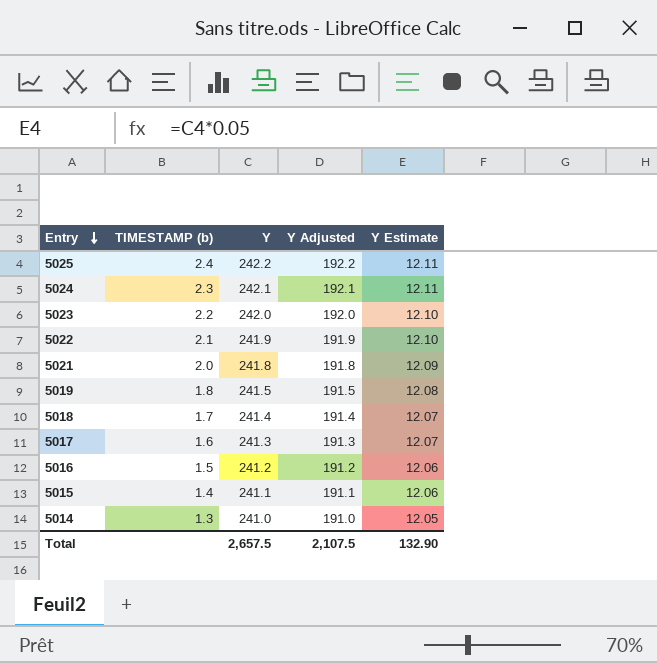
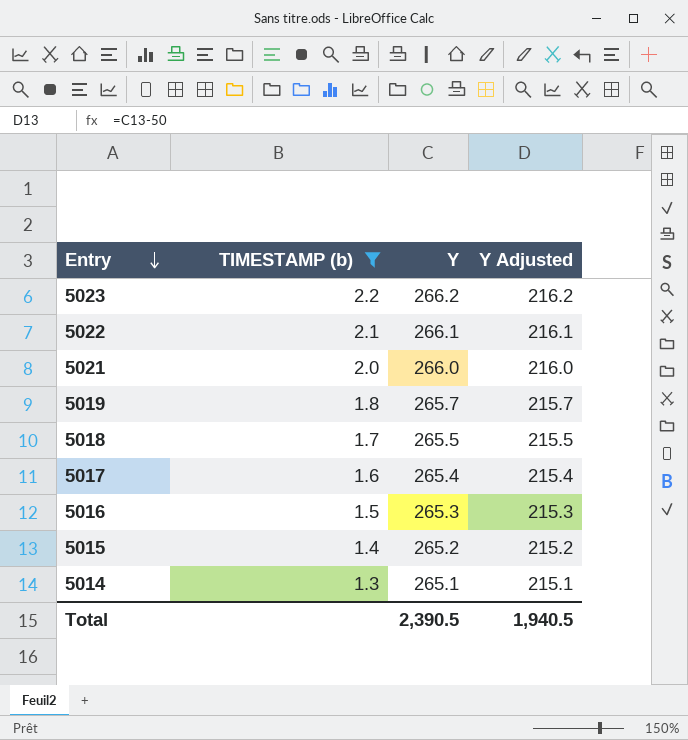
filter: none -> TIMESTAMP (b) <= 2.2
column Y Estimate | formula: [Y] * 0.05 -> none
5023 | Y: 242.0 -> 266.2
5023 | Y Adjusted: 192.0 -> 216.2
5022 | Y: 241.9 -> 266.1
5022 | Y Adjusted: 191.9 -> 216.1
5021 | Y: 241.8 -> 266.0
5021 | Y Adjusted: 191.8 -> 216.0
5019 | Y: 241.5 -> 265.7
5019 | Y Adjusted: 191.5 -> 215.7
5018 | Y: 241.4 -> 265.5
5018 | Y Adjusted: 191.4 -> 215.5
5017 | Y: 241.3 -> 265.4
5017 | Y Adjusted: 191.3 -> 215.4
5016 | Y: 241.2 -> 265.3
5016 | Y Adjusted: 191.2 -> 215.3
5015 | Y: 241.1 -> 265.2
5015 | Y Adjusted: 191.1 -> 215.2
5014 | Y: 241.0 -> 265.1
5014 | Y Adjusted: 191.0 -> 215.1
Total | Y: 2,657.5 -> 2,390.5
Total | Y Adjusted: 2,107.5 -> 1,940.5

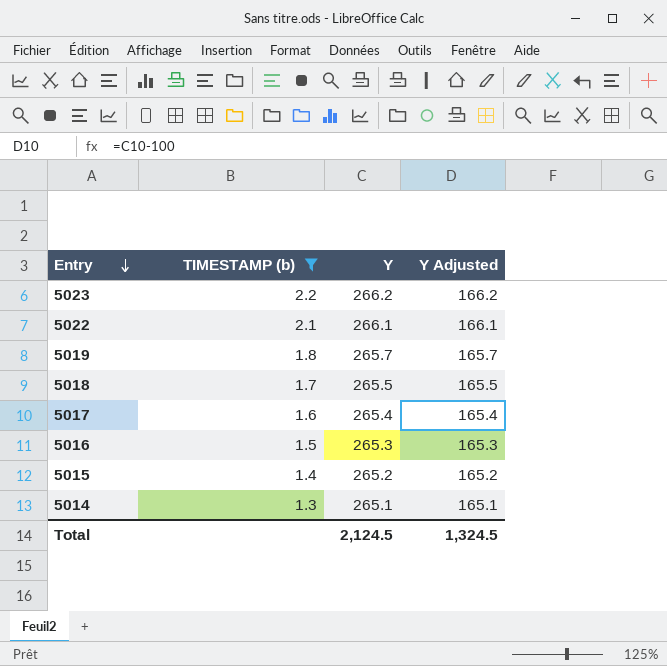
column Y Adjusted | formula: [Y] - 50 -> [Y] - 100
row 5021: 2.0 | 266.0 | 216.0 -> none
Total | Y: 2,390.5 -> 2,124.5
Total | Y Adjusted: 1,940.5 -> 1,324.5

